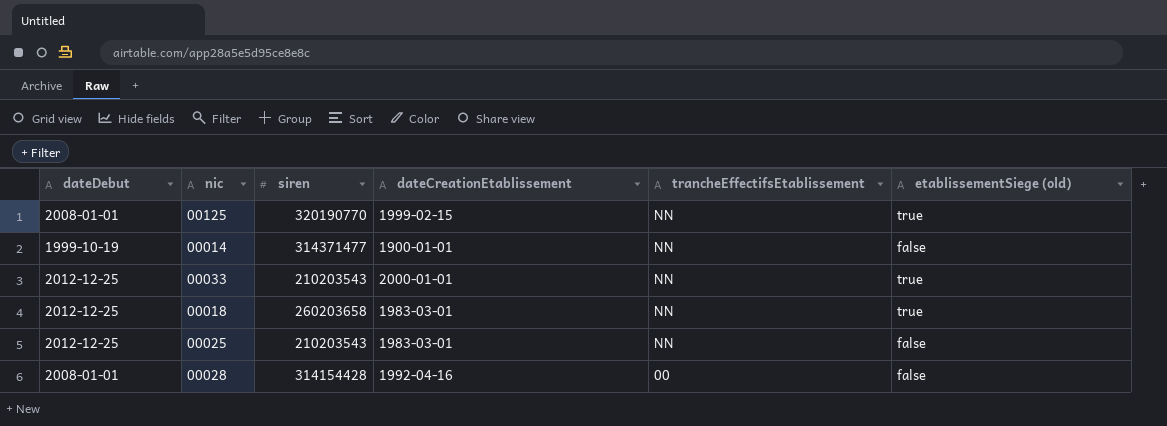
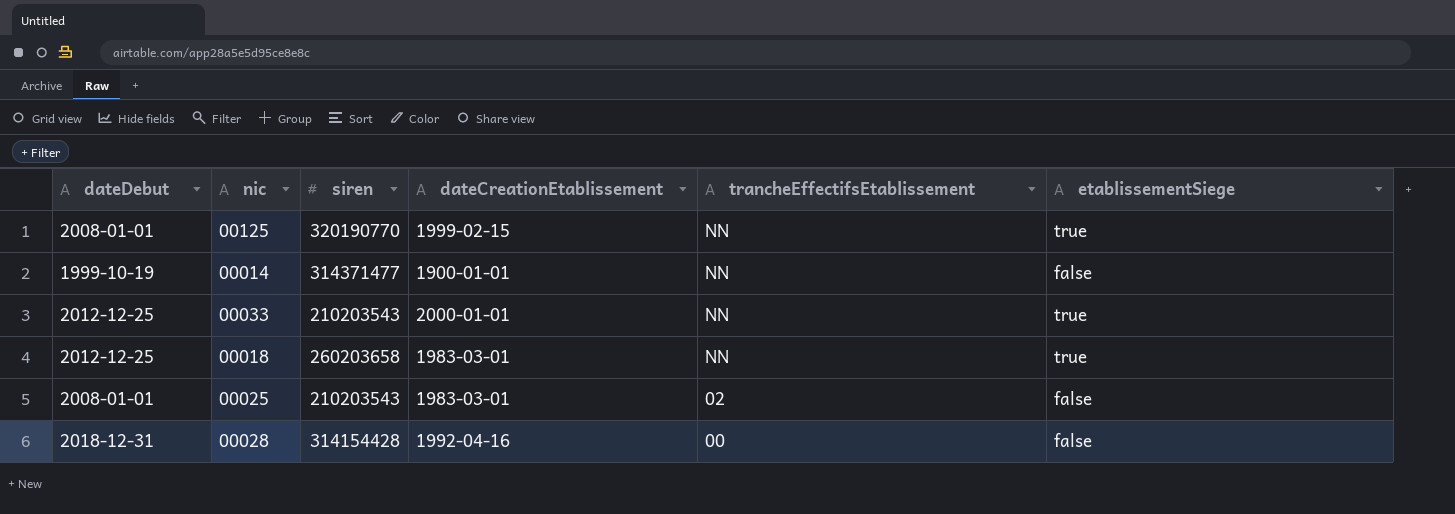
column name: etablissementSiege (old) -> etablissementSiege
00025 | dateDebut: 2012-12-25 -> 2008-01-01
00025 | trancheEffectifsEtablissement: NN -> 02
00028 | dateDebut: 2008-01-01 -> 2018-12-31

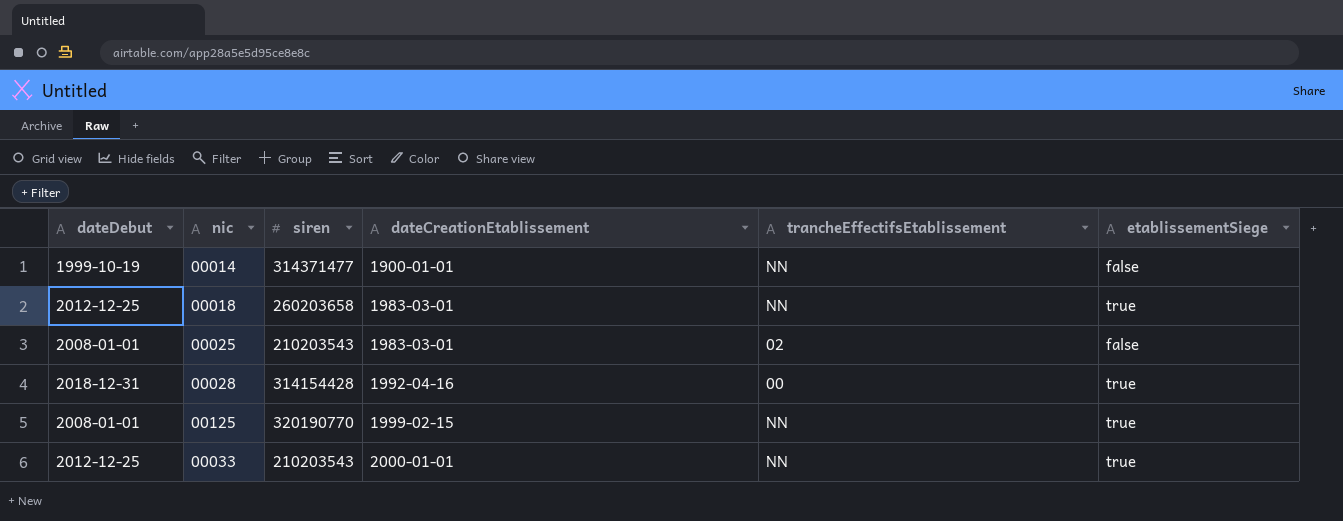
row order: trancheEffectifsEtablissement descending -> dateCreationEtablissement ascending
00028 | etablissementSiege: false -> true

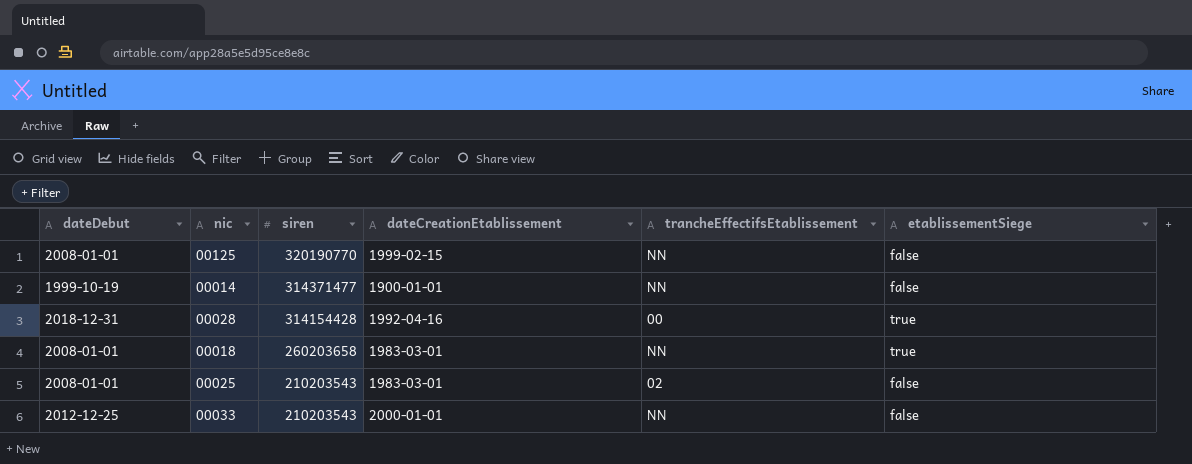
row order: dateCreationEtablissement ascending -> siren descending
00125 | etablissementSiege: true -> false
00018 | dateDebut: 2012-12-25 -> 2008-01-01
00033 | etablissementSiege: true -> false

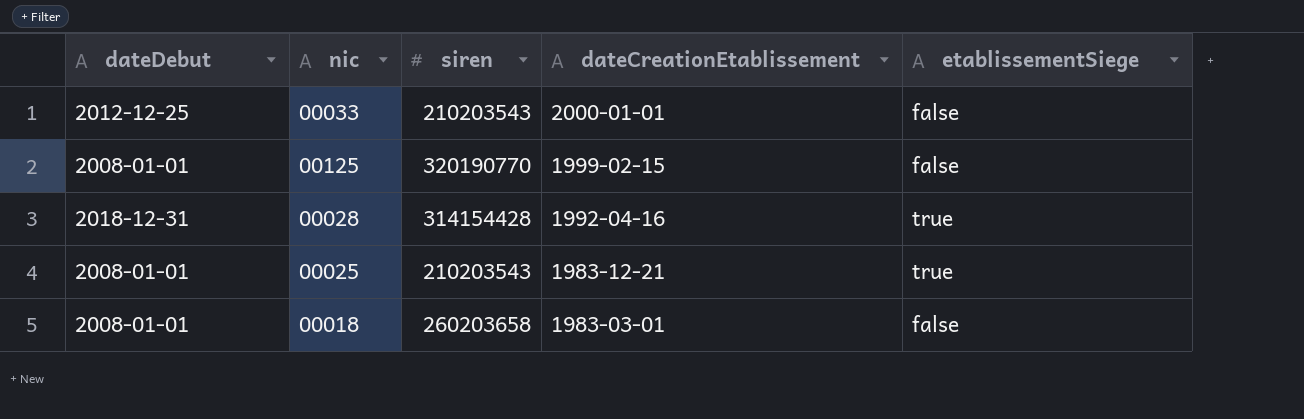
row order: siren descending -> dateCreationEtablissement descending
column trancheEffectifsEtablissement | position: 5 -> none
row 00014: 1999-10-19 | 314371477 | 1900-01-01 | NN | false -> none
00025 | dateCreationEtablissement: 1983-03-01 -> 1983-12-21
00025 | etablissementSiege: false -> true
00018 | etablissementSiege: true -> false

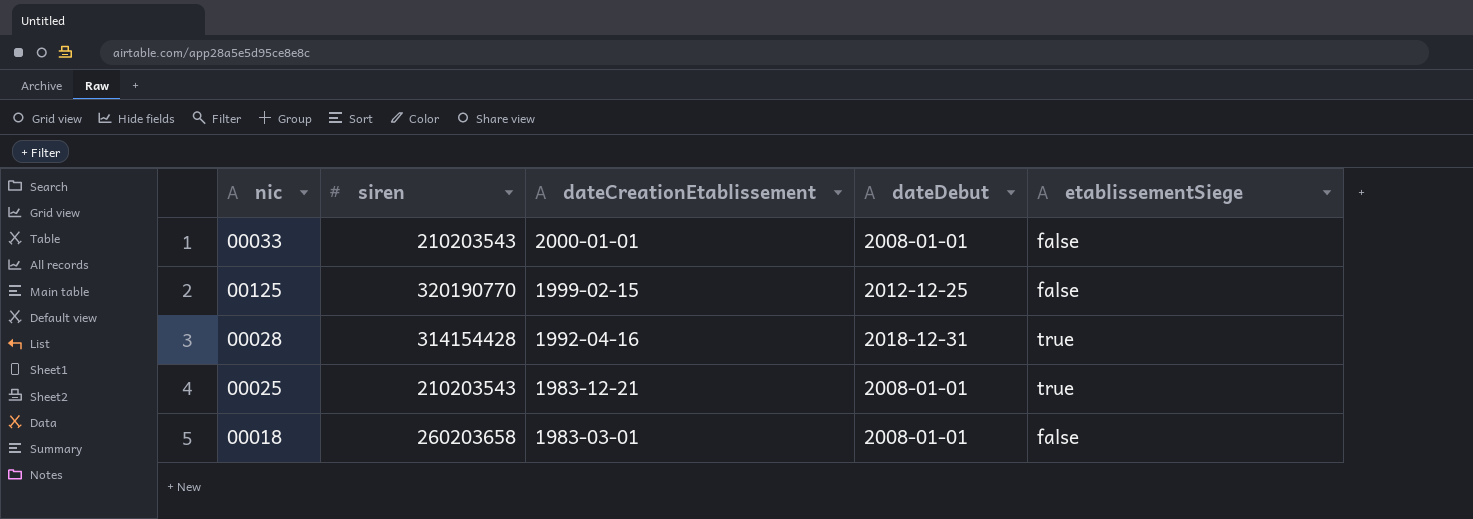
column dateDebut | position: 1 -> 4
00033 | dateDebut: 2012-12-25 -> 2008-01-01
00125 | dateDebut: 2008-01-01 -> 2012-12-25

